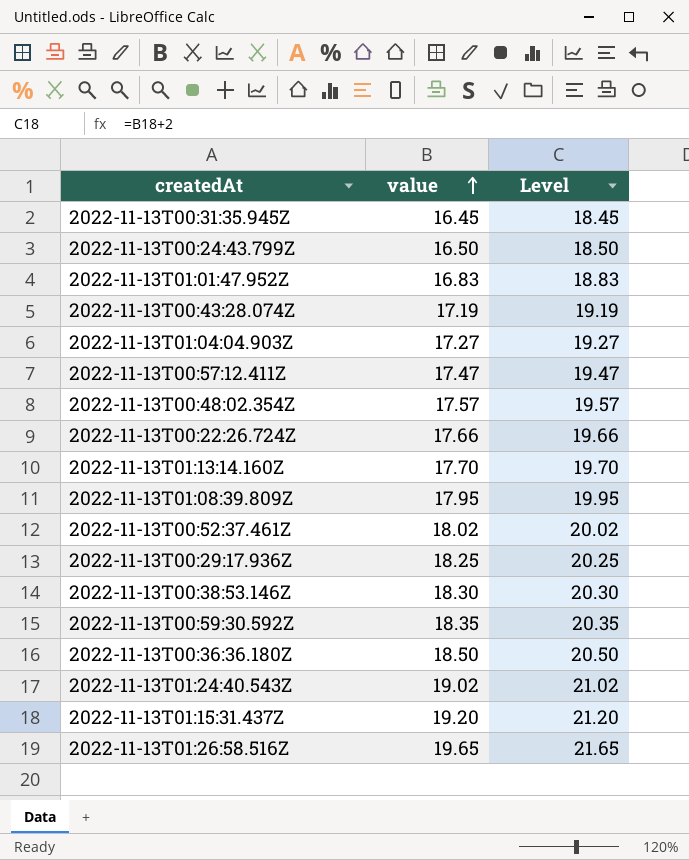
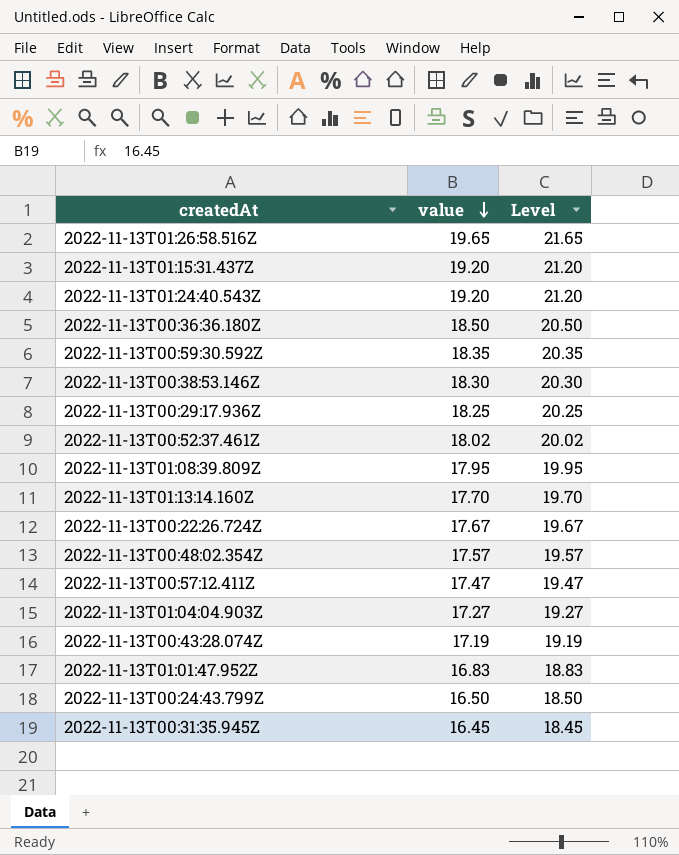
row order: value ascending -> value descending
2022-11-13T01:24:40.543Z | value: 19.02 -> 19.20
2022-11-13T01:24:40.543Z | Level: 21.02 -> 21.20
2022-11-13T00:22:26.724Z | value: 17.66 -> 17.67
2022-11-13T00:22:26.724Z | Level: 19.66 -> 19.67

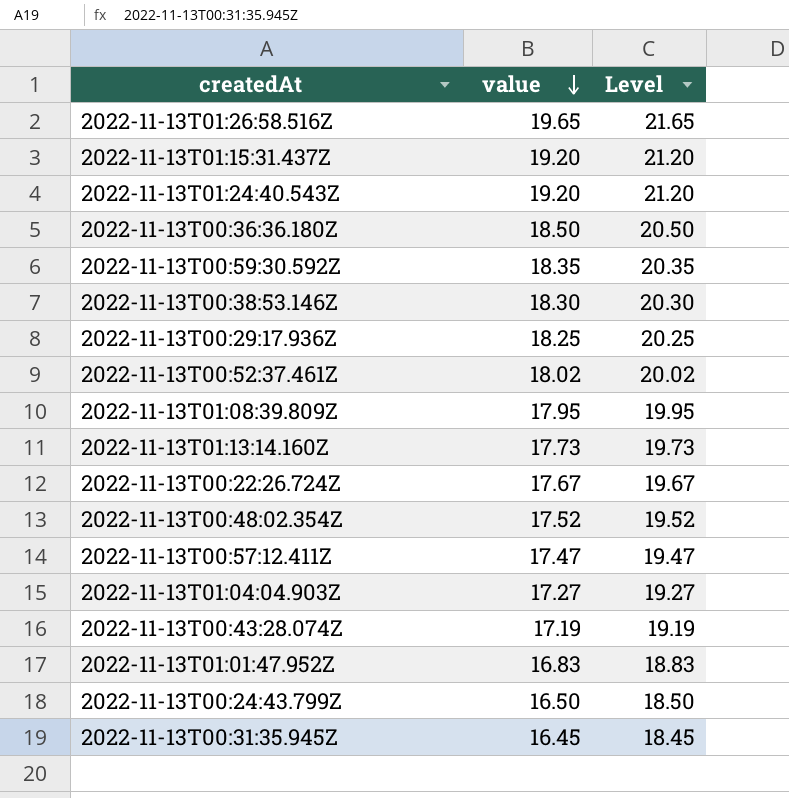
2022-11-13T01:13:14.160Z | value: 17.70 -> 17.73
2022-11-13T01:13:14.160Z | Level: 19.70 -> 19.73
2022-11-13T00:48:02.354Z | value: 17.57 -> 17.52
2022-11-13T00:48:02.354Z | Level: 19.57 -> 19.52

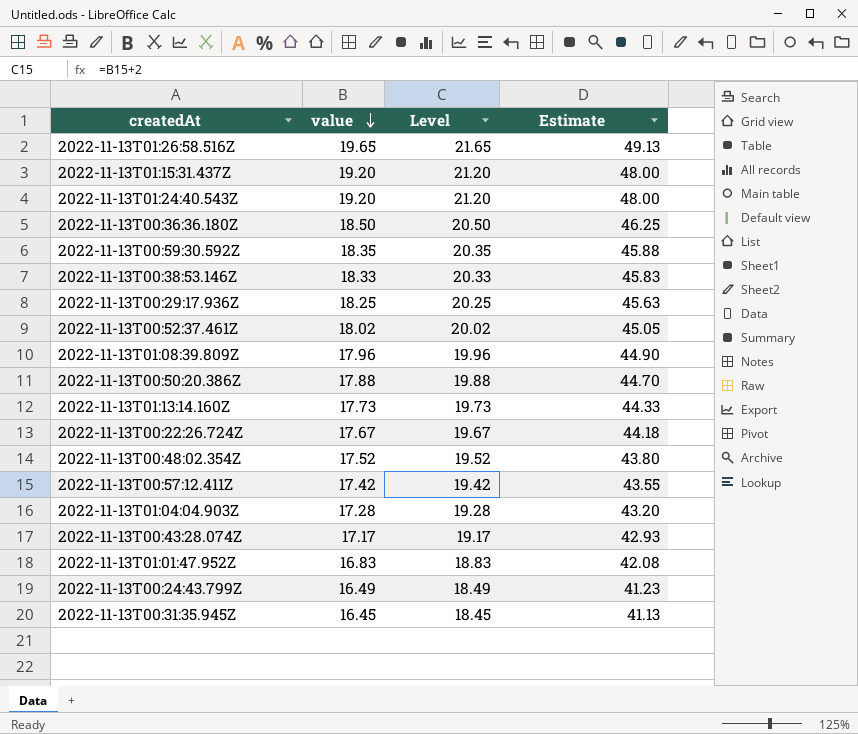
column Estimate | formula: none -> [value] * 2.5
2022-11-13T00:38:53.146Z | value: 18.30 -> 18.33
2022-11-13T00:38:53.146Z | Level: 20.30 -> 20.33
2022-11-13T01:08:39.809Z | value: 17.95 -> 17.96
2022-11-13T01:08:39.809Z | Level: 19.95 -> 19.96
row 2022-11-13T00:50:20.386Z: none -> 17.88 | 19.88 | 44.70
2022-11-13T00:57:12.411Z | value: 17.47 -> 17.42
2022-11-13T00:57:12.411Z | Level: 19.47 -> 19.42
2022-11-13T01:04:04.903Z | value: 17.27 -> 17.28
2022-11-13T01:04:04.903Z | Level: 19.27 -> 19.28
2022-11-13T00:43:28.074Z | value: 17.19 -> 17.17
2022-11-13T00:43:28.074Z | Level: 19.19 -> 19.17
2022-11-13T00:24:43.799Z | value: 16.50 -> 16.49
2022-11-13T00:24:43.799Z | Level: 18.50 -> 18.49

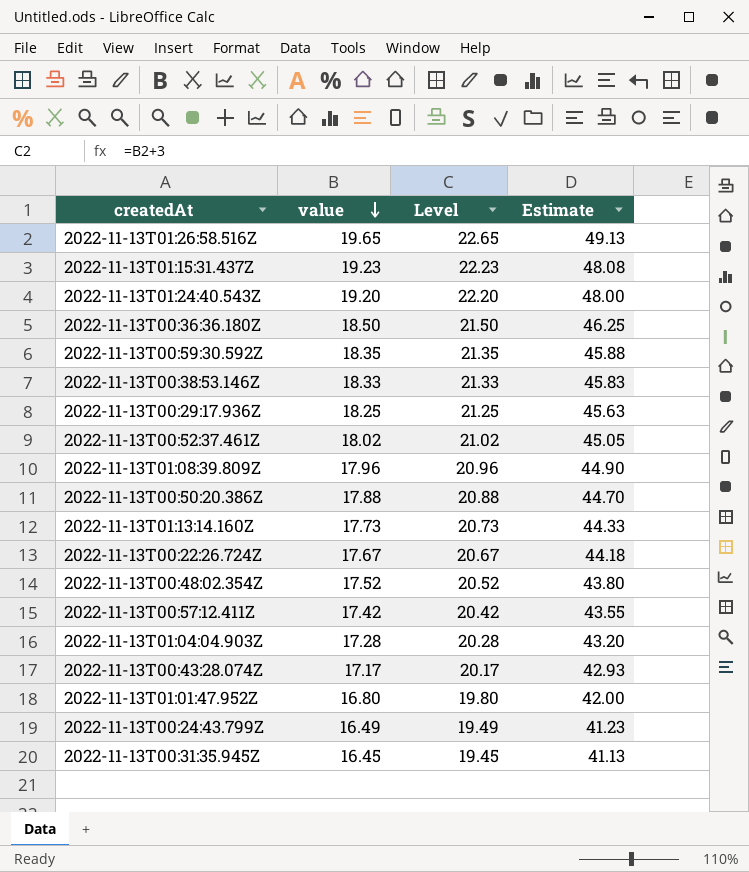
column Level | formula: [value] + 2 -> [value] + 3
2022-11-13T01:15:31.437Z | value: 19.20 -> 19.23
2022-11-13T01:15:31.437Z | Estimate: 48.00 -> 48.08
2022-11-13T01:01:47.952Z | value: 16.83 -> 16.80
2022-11-13T01:01:47.952Z | Estimate: 42.08 -> 42.00

